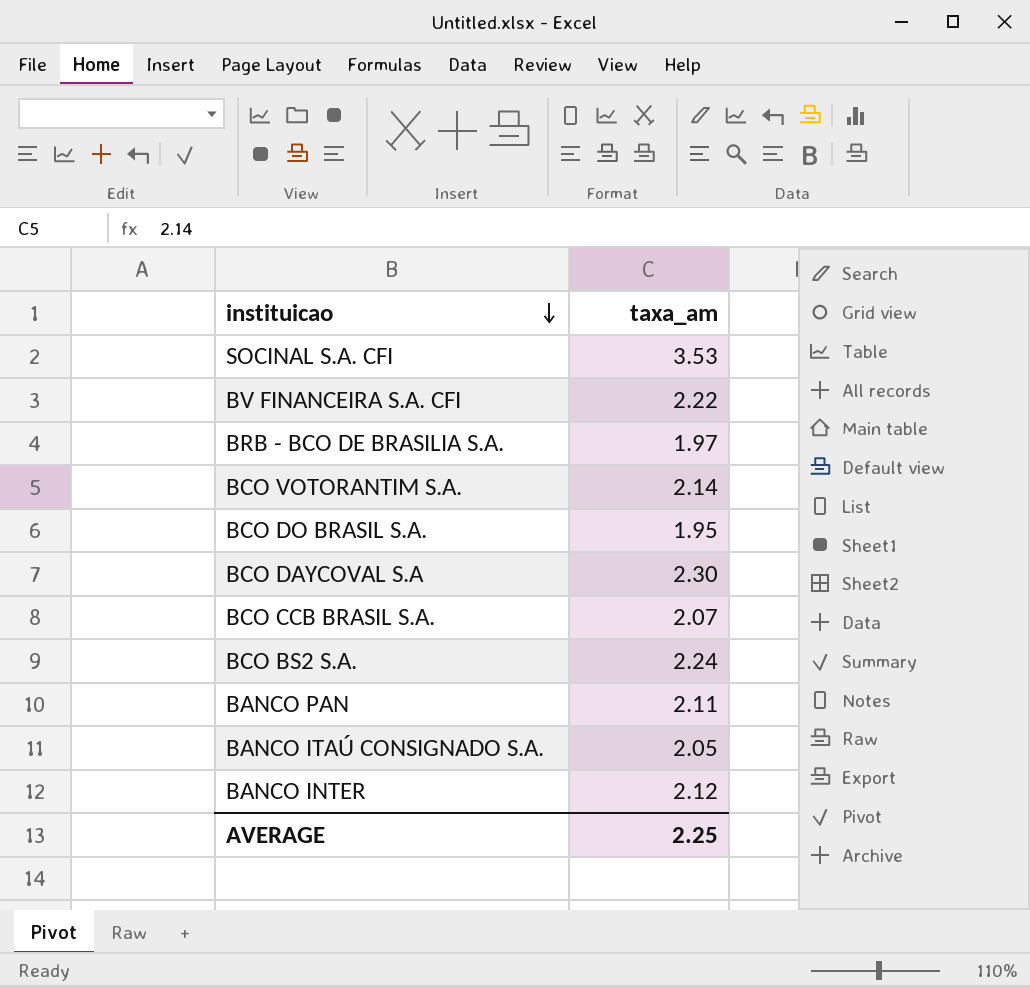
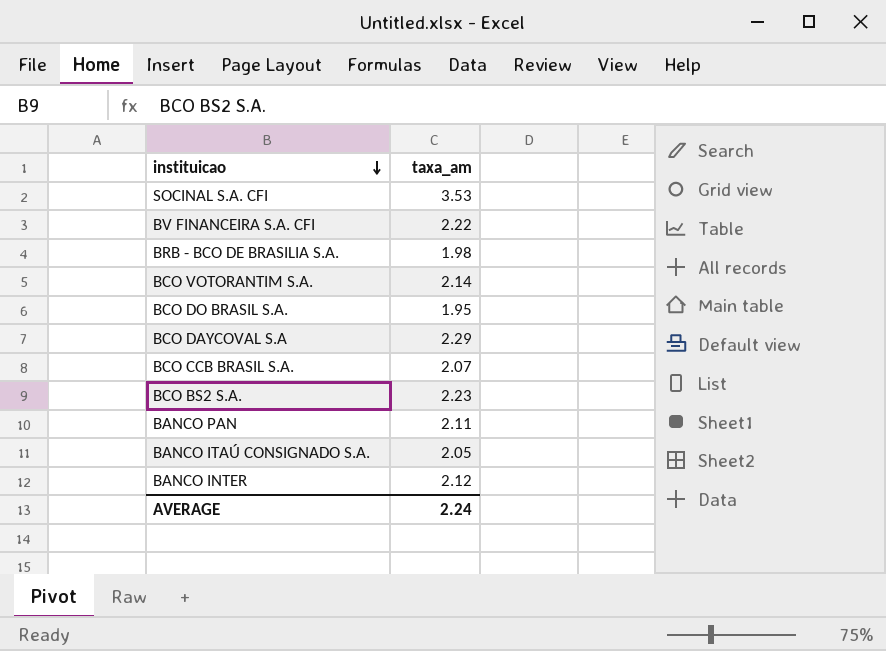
BRB - BCO DE BRASILIA S.A. | taxa_am: 1.97 -> 1.98
BCO DAYCOVAL S.A | taxa_am: 2.30 -> 2.29
BCO BS2 S.A. | taxa_am: 2.24 -> 2.23
AVERAGE | taxa_am: 2.25 -> 2.24

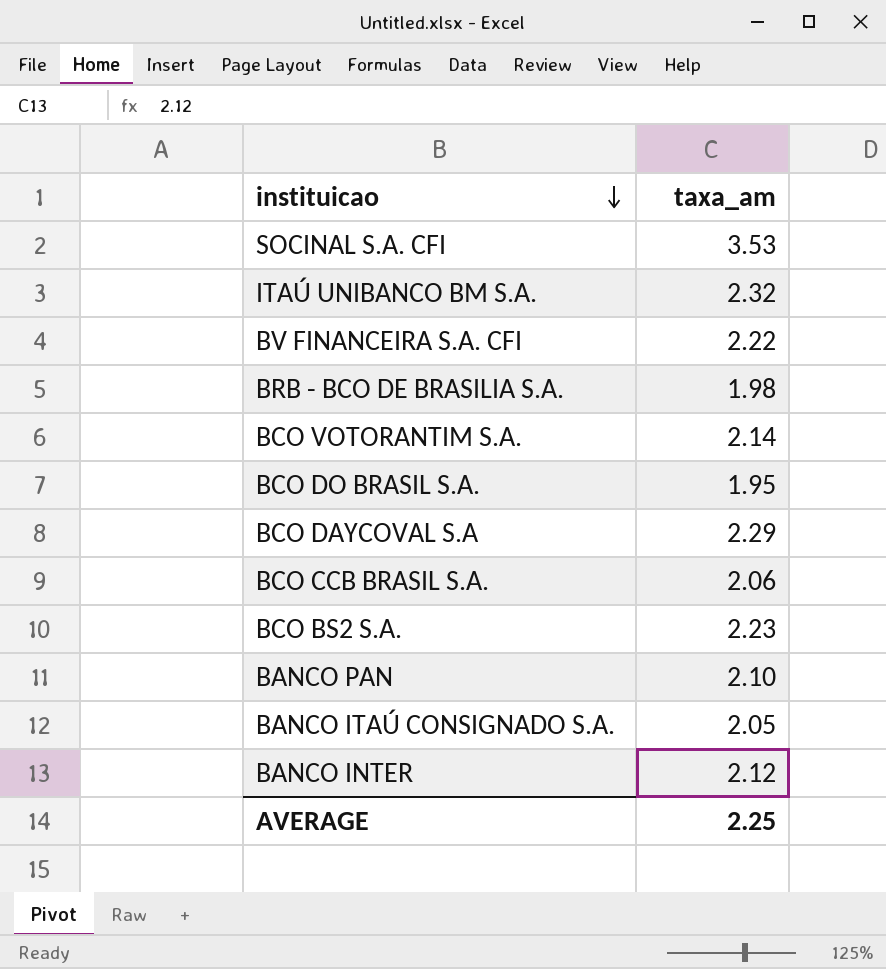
row ITAÚ UNIBANCO BM S.A.: none -> 2.32
BCO CCB BRASIL S.A. | taxa_am: 2.07 -> 2.06
BANCO PAN | taxa_am: 2.11 -> 2.10
AVERAGE | taxa_am: 2.24 -> 2.25

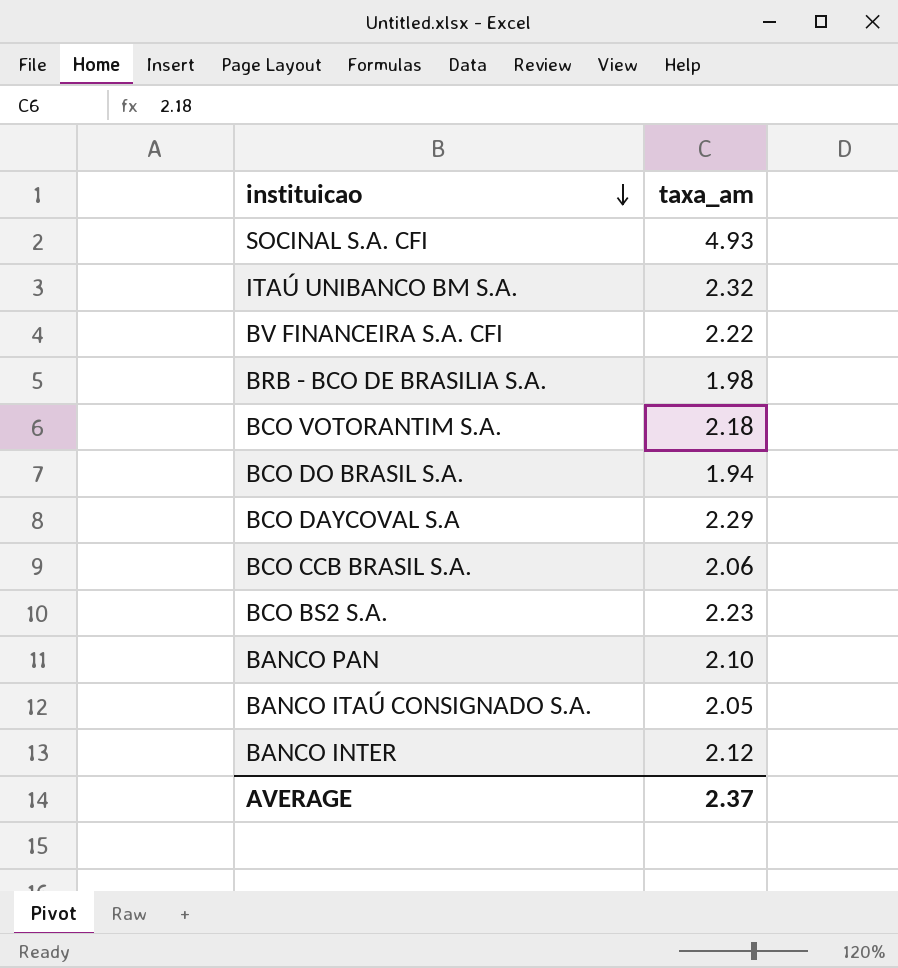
SOCINAL S.A. CFI | taxa_am: 3.53 -> 4.93
BCO VOTORANTIM S.A. | taxa_am: 2.14 -> 2.18
BCO DO BRASIL S.A. | taxa_am: 1.95 -> 1.94
AVERAGE | taxa_am: 2.25 -> 2.37

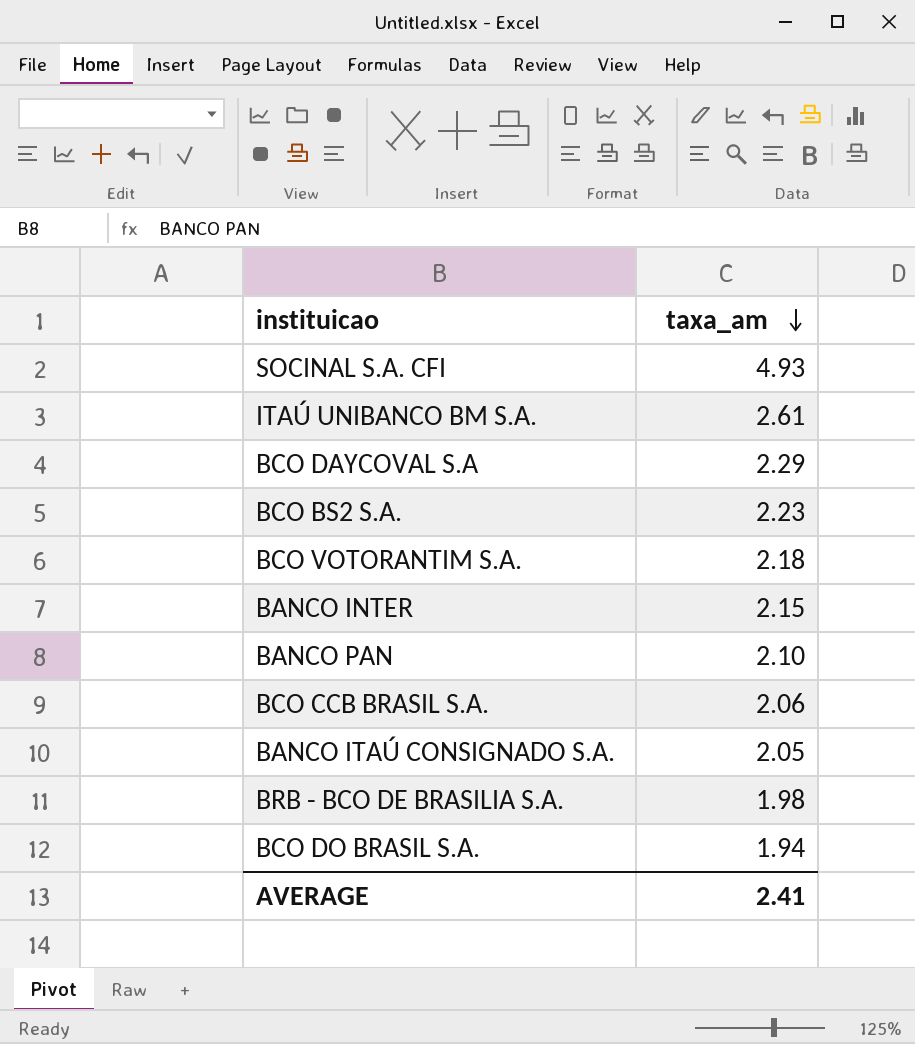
row order: instituicao descending -> taxa_am descending
row BV FINANCEIRA S.A. CFI: 2.22 -> none
ITAÚ UNIBANCO BM S.A. | taxa_am: 2.32 -> 2.61
BANCO INTER | taxa_am: 2.12 -> 2.15
AVERAGE | taxa_am: 2.37 -> 2.41

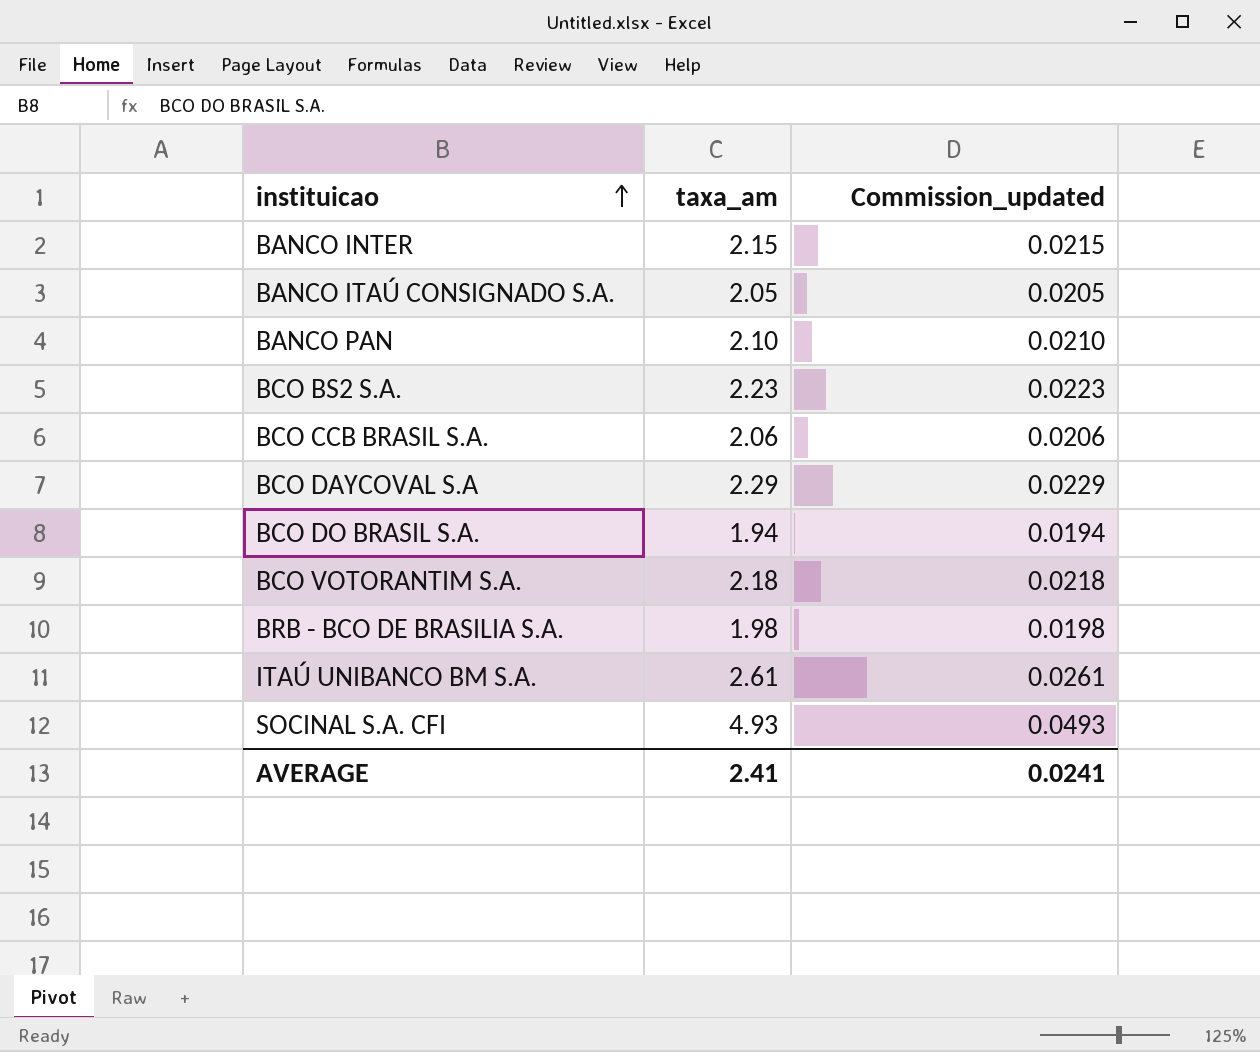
row order: taxa_am descending -> instituicao ascending
column Commission_updated | formula: none -> [taxa_am] * 0.01

